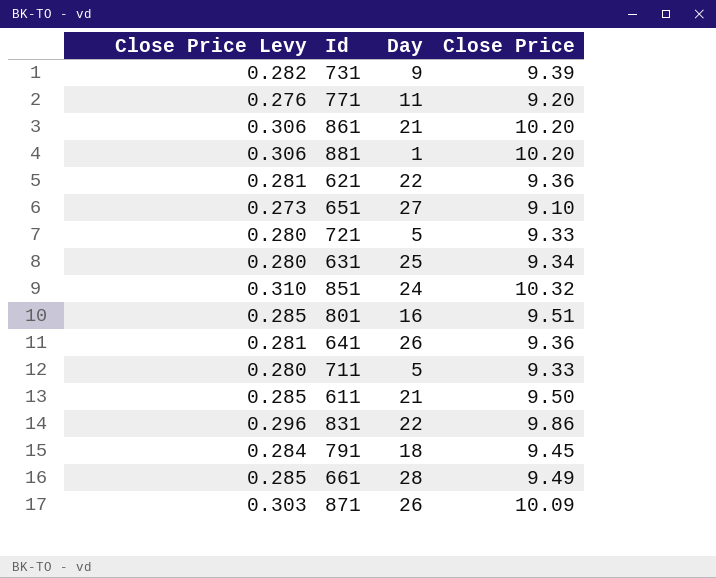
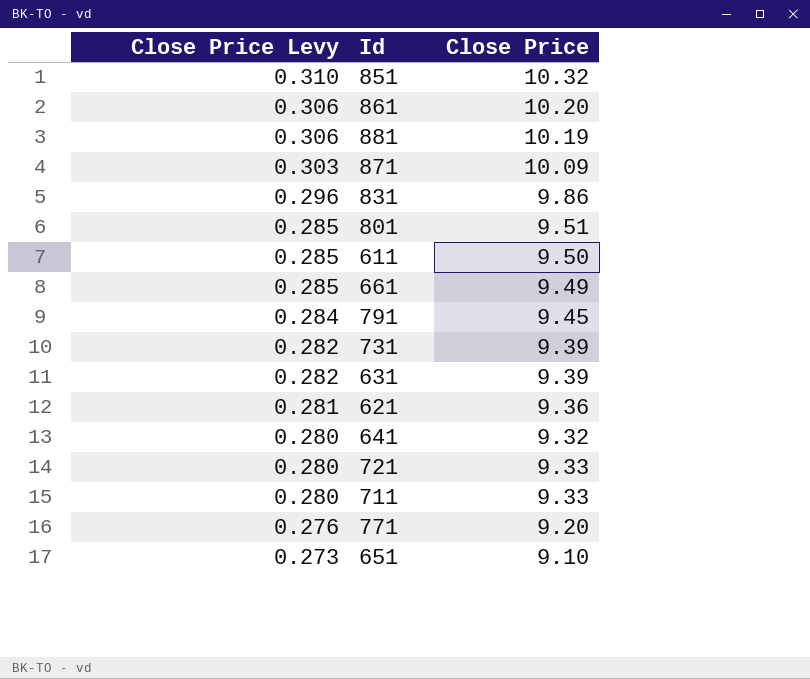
row order: none -> Close Price Levy descending
column Day | position: 3 -> none
881 | Close Price: 10.20 -> 10.19
631 | Close Price Levy: 0.280 -> 0.282
631 | Close Price: 9.34 -> 9.39
641 | Close Price Levy: 0.281 -> 0.280
641 | Close Price: 9.36 -> 9.32

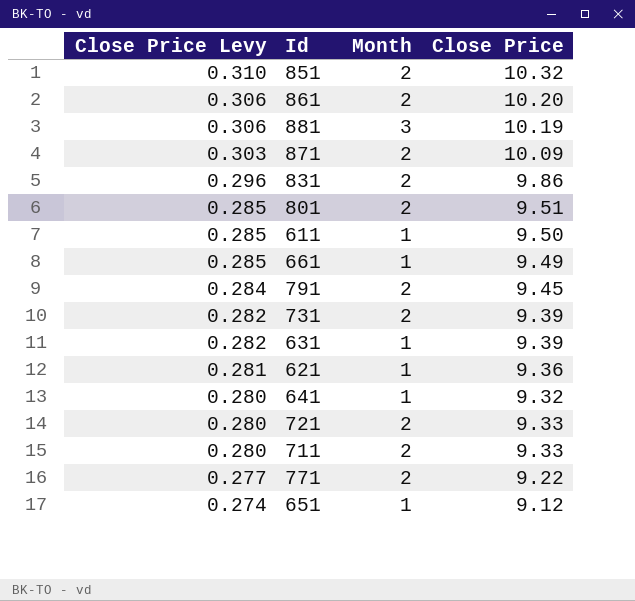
column Month | position: none -> 3
771 | Close Price Levy: 0.276 -> 0.277
771 | Close Price: 9.20 -> 9.22
651 | Close Price Levy: 0.273 -> 0.274
651 | Close Price: 9.10 -> 9.12

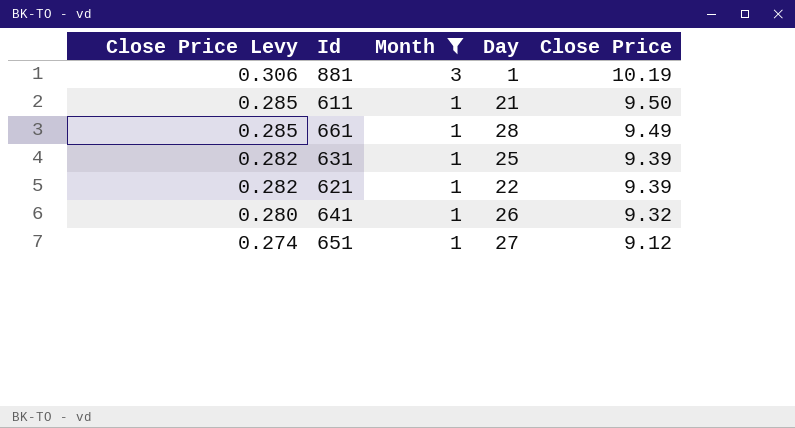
filter: none -> Month != 2
column Day | position: none -> 4
621 | Close Price Levy: 0.281 -> 0.282
621 | Close Price: 9.36 -> 9.39

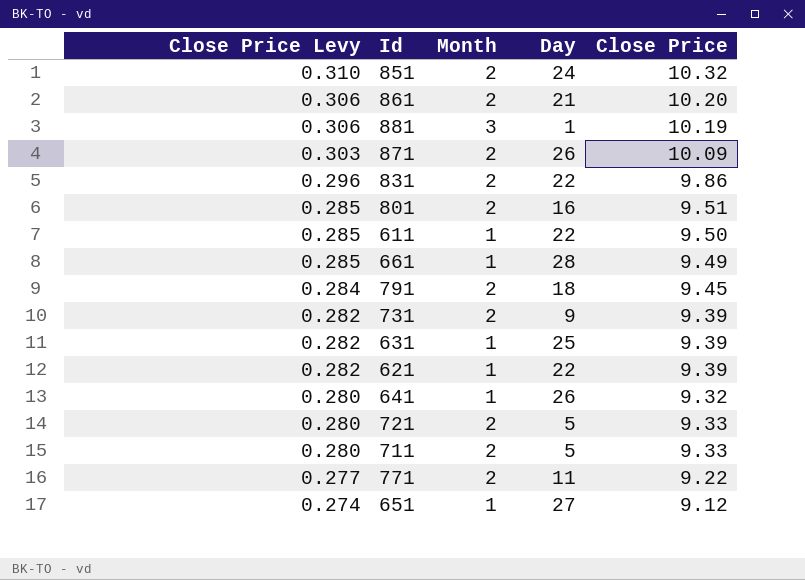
filter: Month != 2 -> none
611 | Day: 21 -> 22

